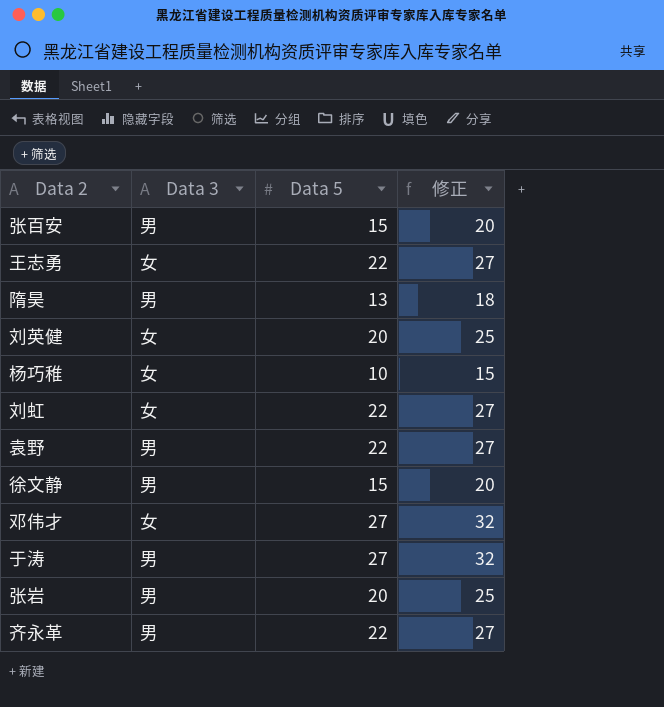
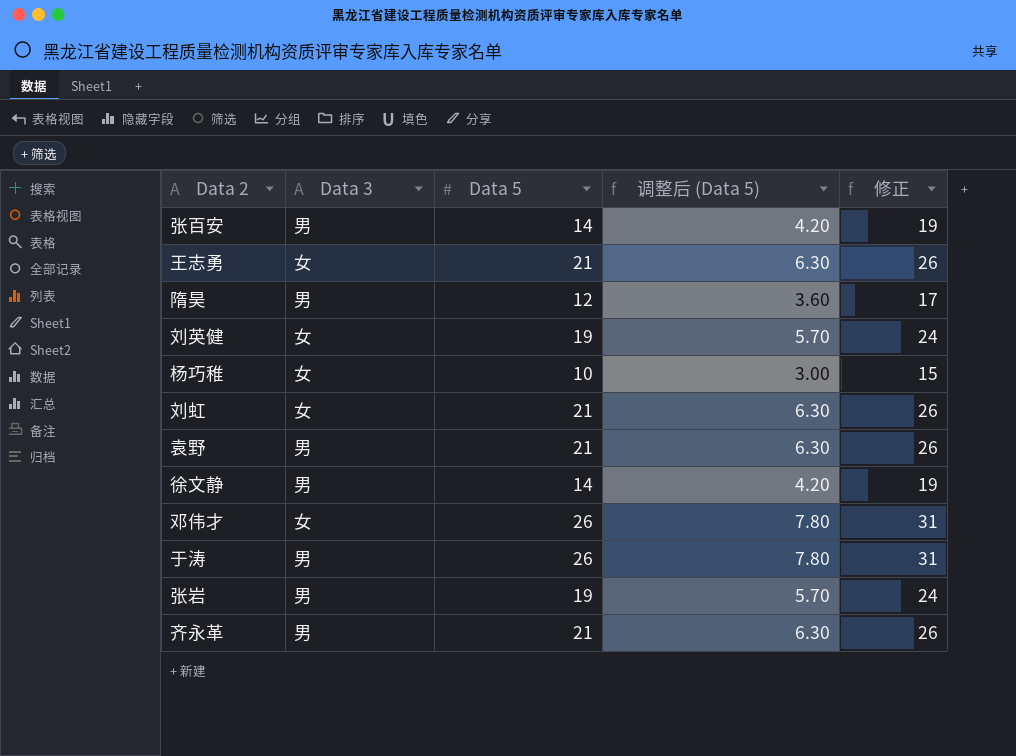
column 调整后 (Data 5) | formula: none -> [Data 5] * 0.3
张百安 | Data 5: 15 -> 14
张百安 | 修正: 20 -> 19
王志勇 | Data 5: 22 -> 21
王志勇 | 修正: 27 -> 26
隋昊 | Data 5: 13 -> 12
隋昊 | 修正: 18 -> 17
刘英健 | Data 5: 20 -> 19
刘英健 | 修正: 25 -> 24
刘虹 | Data 5: 22 -> 21
刘虹 | 修正: 27 -> 26
袁野 | Data 5: 22 -> 21
袁野 | 修正: 27 -> 26
徐文静 | Data 5: 15 -> 14
徐文静 | 修正: 20 -> 19
邓伟才 | Data 5: 27 -> 26
邓伟才 | 修正: 32 -> 31
于涛 | Data 5: 27 -> 26
于涛 | 修正: 32 -> 31
张岩 | Data 5: 20 -> 19
张岩 | 修正: 25 -> 24
齐永革 | Data 5: 22 -> 21
齐永革 | 修正: 27 -> 26

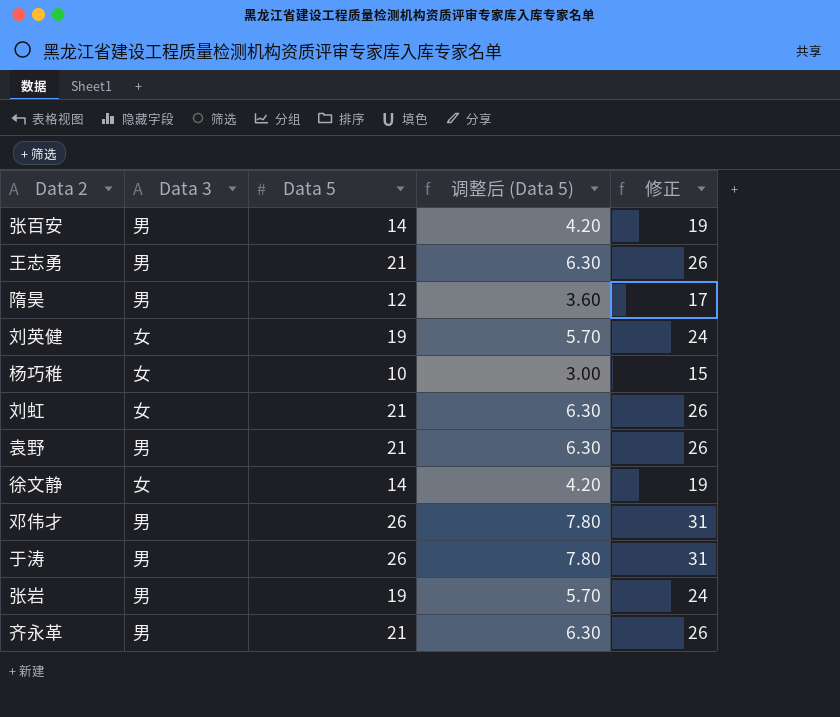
王志勇 | Data 3: 女 -> 男
徐文静 | Data 3: 男 -> 女
邓伟才 | Data 3: 女 -> 男

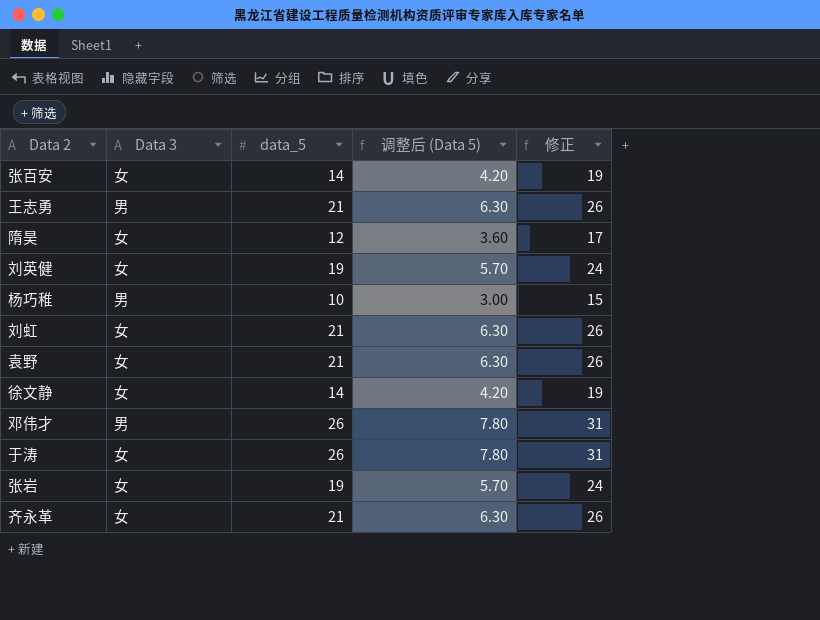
column name: Data 5 -> data_5
张百安 | Data 3: 男 -> 女
隋昊 | Data 3: 男 -> 女
杨巧稚 | Data 3: 女 -> 男
袁野 | Data 3: 男 -> 女
于涛 | Data 3: 男 -> 女
张岩 | Data 3: 男 -> 女
齐永革 | Data 3: 男 -> 女

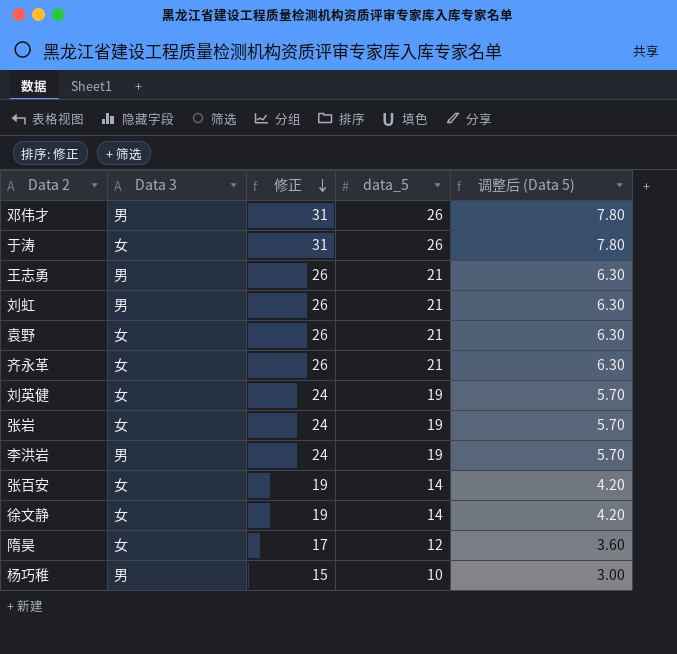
row order: none -> 修正 descending
column 修正 | position: 5 -> 3
刘虹 | Data 3: 女 -> 男
row 李洪岩: none -> 男 | 24 | 19 | 5.70

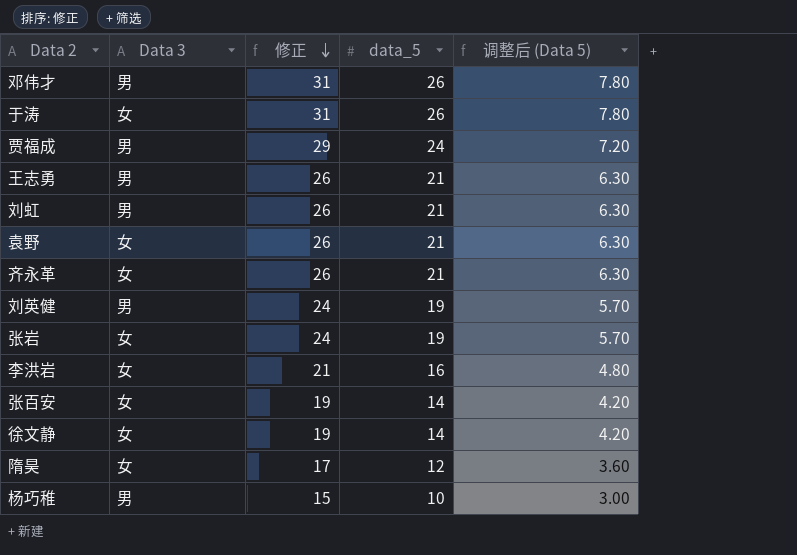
row 贾福成: none -> 男 | 29 | 24 | 7.20
刘英健 | Data 3: 女 -> 男
李洪岩 | Data 3: 男 -> 女
李洪岩 | 修正: 24 -> 21
李洪岩 | data_5: 19 -> 16
李洪岩 | 调整后 (Data 5): 5.70 -> 4.80

